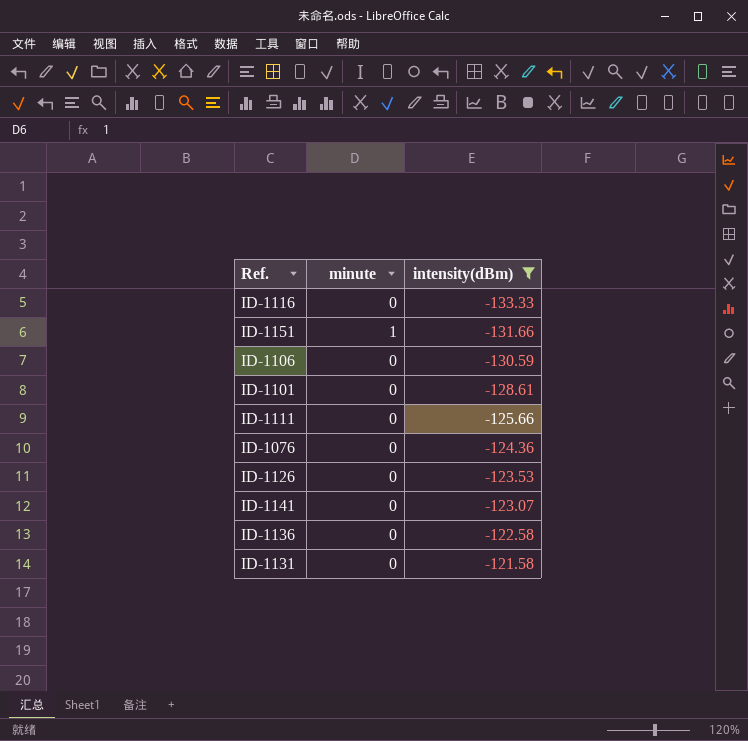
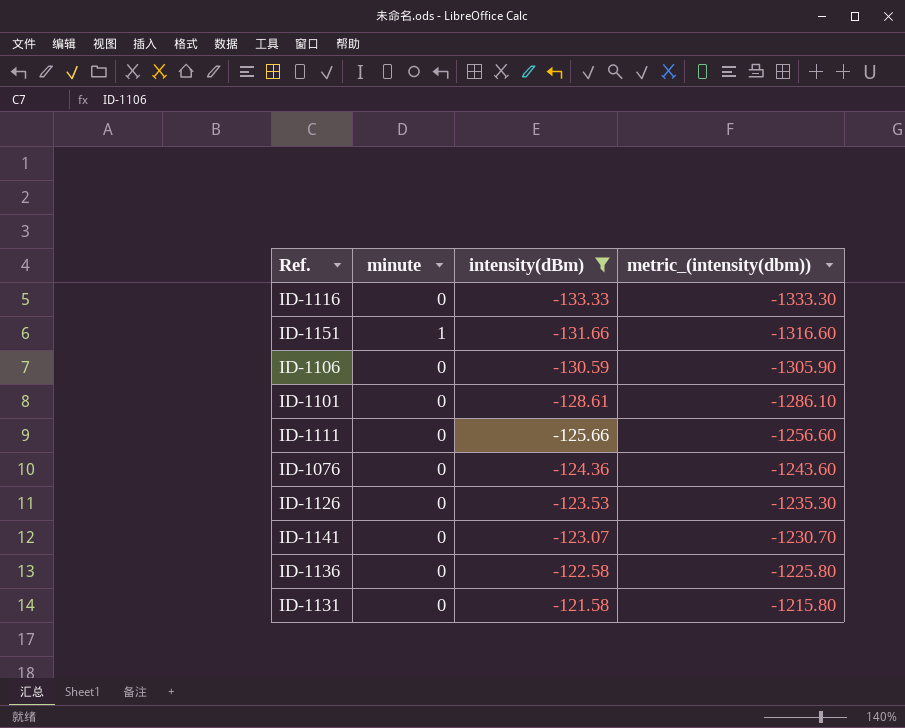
column metric_(intensity(dbm)) | formula: none -> [intensity(dBm)] * 10

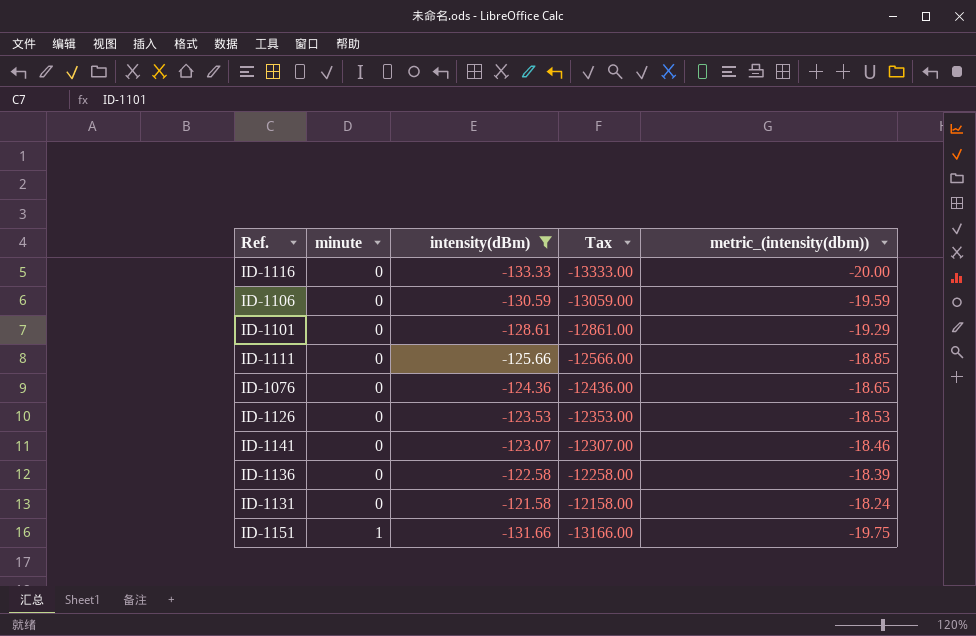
row order: intensity(dBm) ascending -> minute ascending
column Tax | formula: none -> [intensity(dBm)] * 100
column metric_(intensity(dbm)) | formula: [intensity(dBm)] * 10 -> [intensity(dBm)] * 0.15

